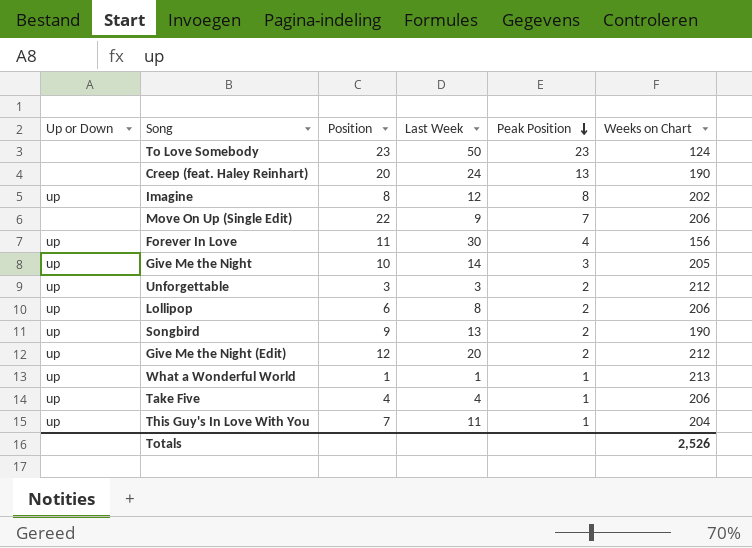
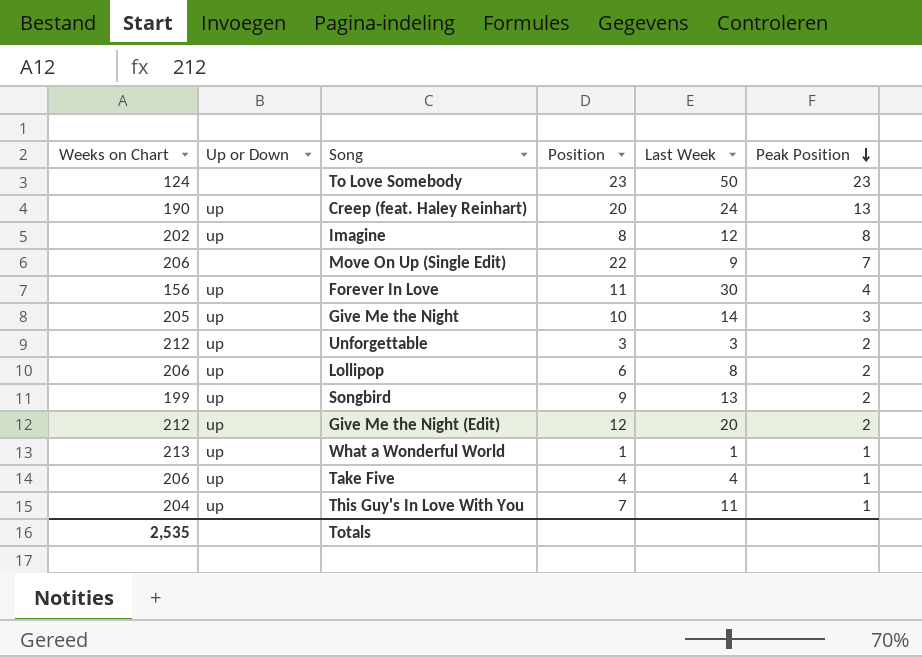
column Weeks on Chart | position: 6 -> 1
Creep (feat. Haley Reinhart) | Up or Down: none -> up
Songbird | Weeks on Chart: 190 -> 199
Totals | Weeks on Chart: 2,526 -> 2,535

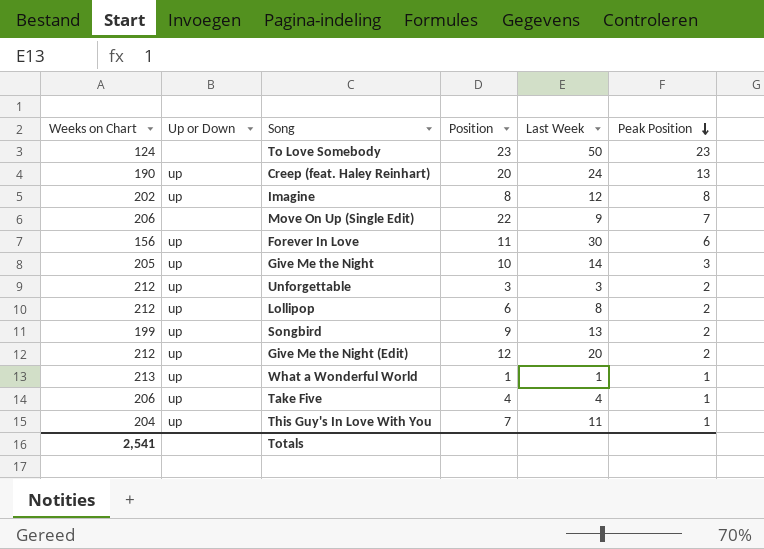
Forever In Love | Peak Position: 4 -> 6
Lollipop | Weeks on Chart: 206 -> 212
Totals | Weeks on Chart: 2,535 -> 2,541

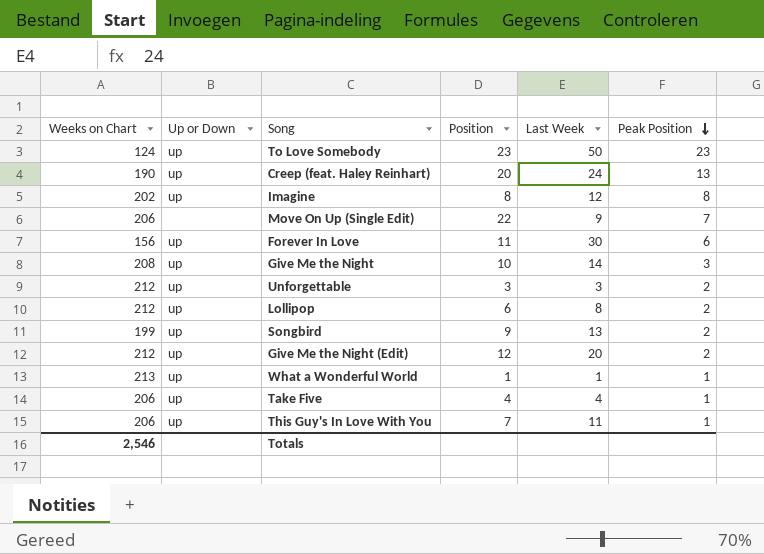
To Love Somebody | Up or Down: none -> up
Give Me the Night | Weeks on Chart: 205 -> 208
This Guy's In Love With You | Weeks on Chart: 204 -> 206
Totals | Weeks on Chart: 2,541 -> 2,546

